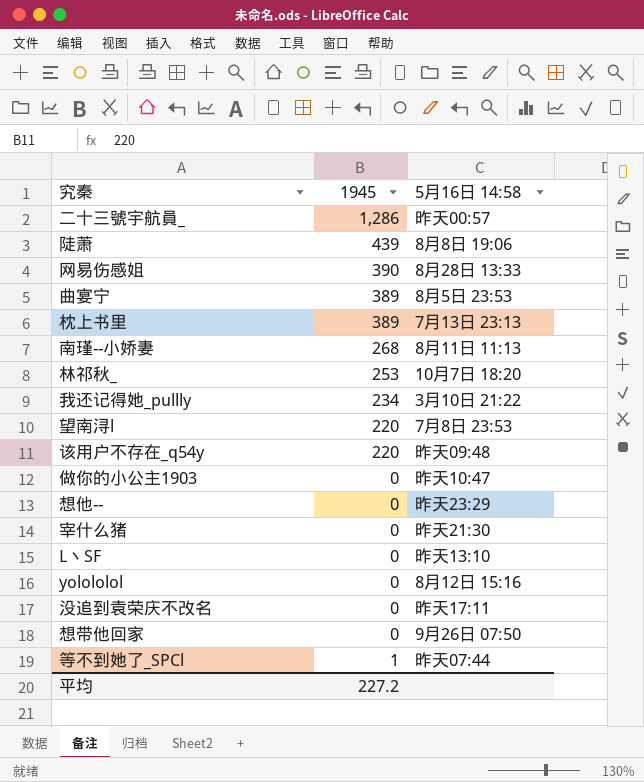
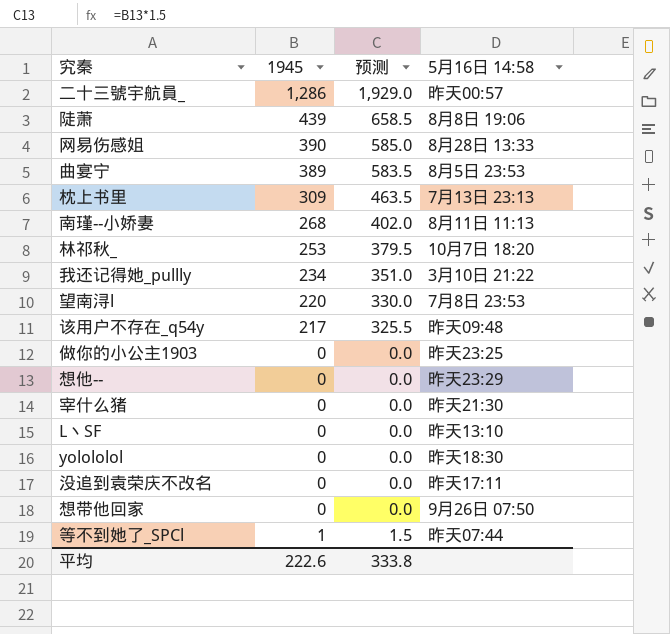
column 预测 | formula: none -> [1945] * 1.5
枕上书里 | 1945: 389 -> 309
该用户不存在_q54y | 1945: 220 -> 217
做你的小公主1903 | 5月16日 14:58: 昨天10:47 -> 昨天23:25
yolololol | 5月16日 14:58: 8月12日 15:16 -> 昨天18:30
平均 | 1945: 227.2 -> 222.6

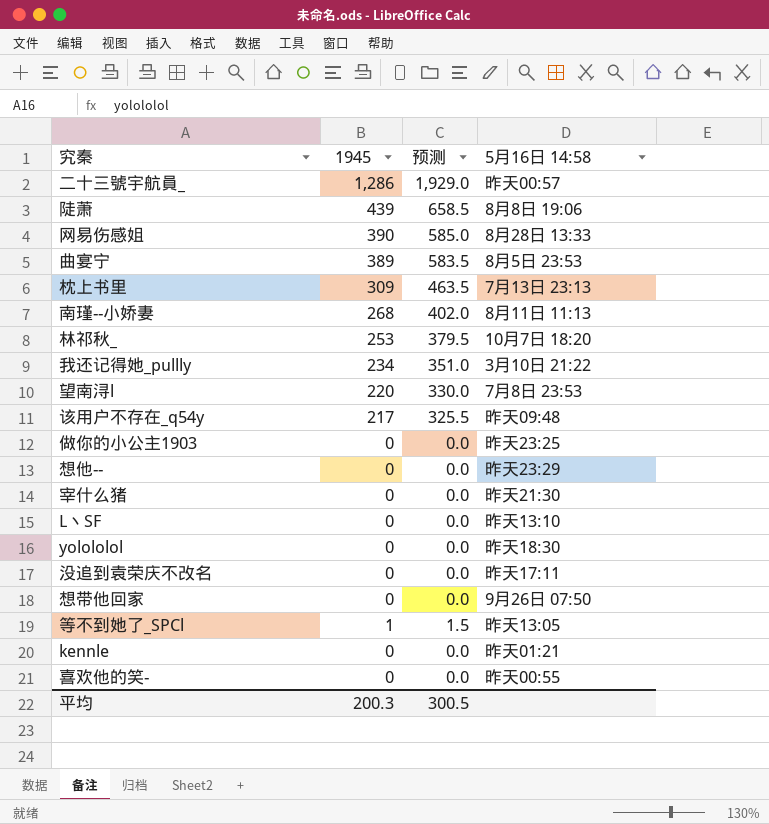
等不到她了_SPCl | 5月16日 14:58: 昨天07:44 -> 昨天13:05
row kennle: none -> 0 | 0.0 | 昨天01:21
row 喜欢他的笑-: none -> 0 | 0.0 | 昨天00:55
平均 | 1945: 222.6 -> 200.3
平均 | 预测: 333.8 -> 300.5

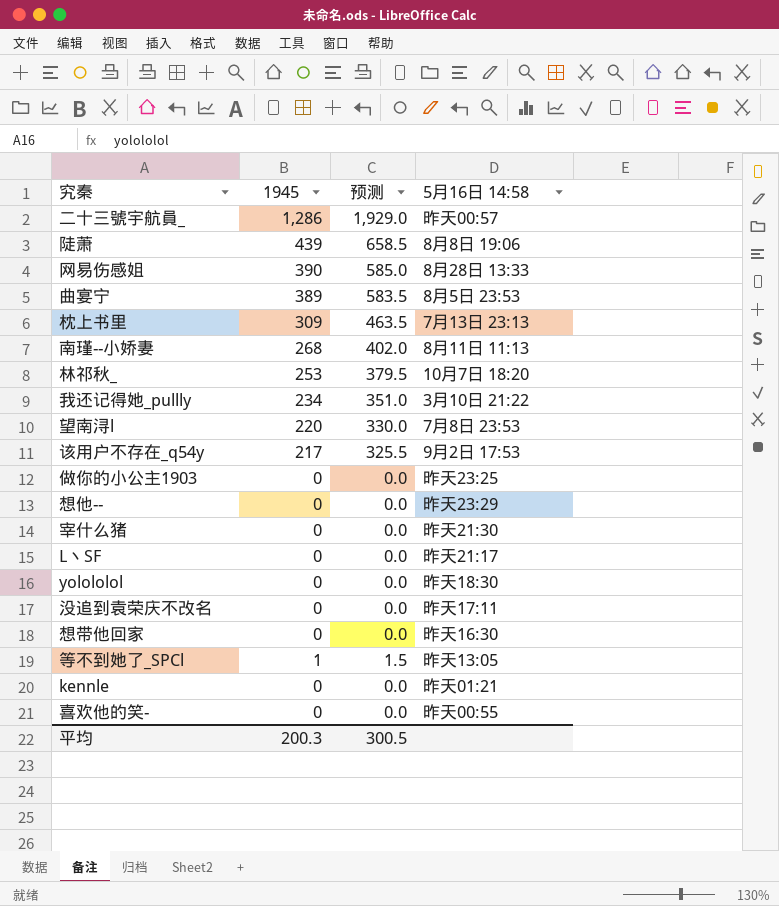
该用户不存在_q54y | 5月16日 14:58: 昨天09:48 -> 9月2日 17:53
L丶SF | 5月16日 14:58: 昨天13:10 -> 昨天21:17
想带他回家 | 5月16日 14:58: 9月26日 07:50 -> 昨天16:30

